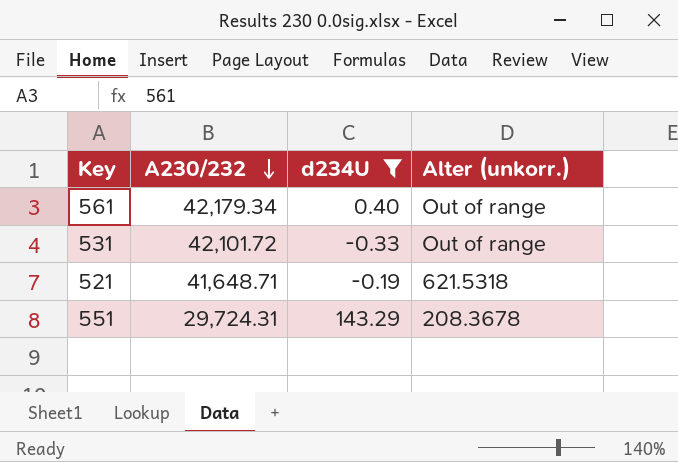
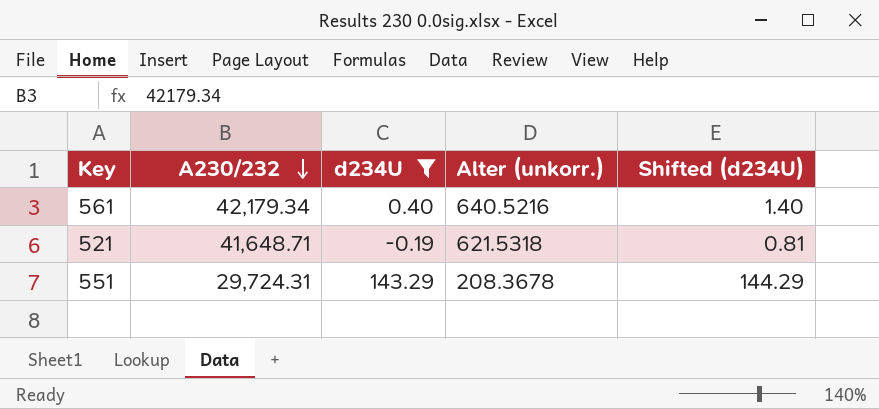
column Shifted (d234U) | formula: none -> [d234U] + 1
row 531: 42,101.72 | -0.33 | Out of range -> none
561 | Alter (unkorr.): Out of range -> 640.5216

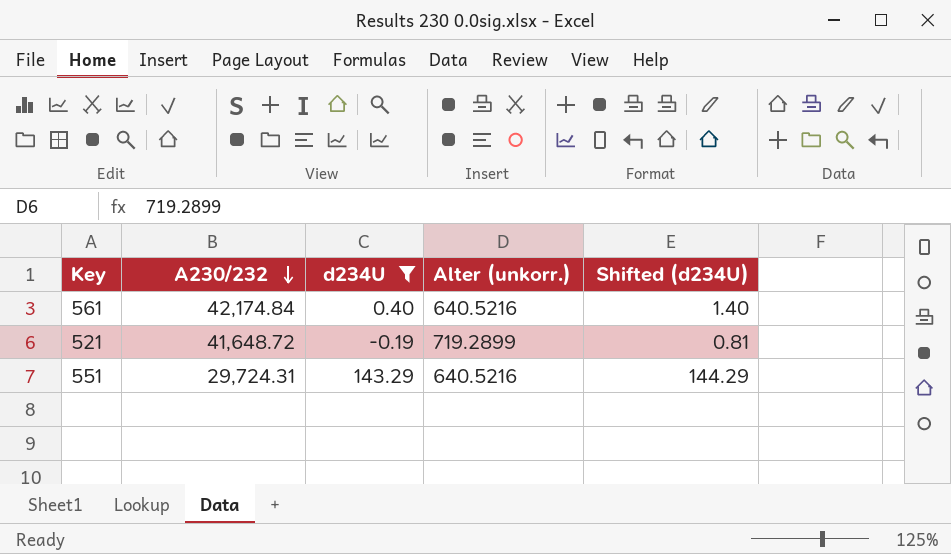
561 | A230/232: 42,179.34 -> 42,174.84
521 | A230/232: 41,648.71 -> 41,648.72
521 | Alter (unkorr.): 621.5318 -> 719.2899
551 | Alter (unkorr.): 208.3678 -> 640.5216

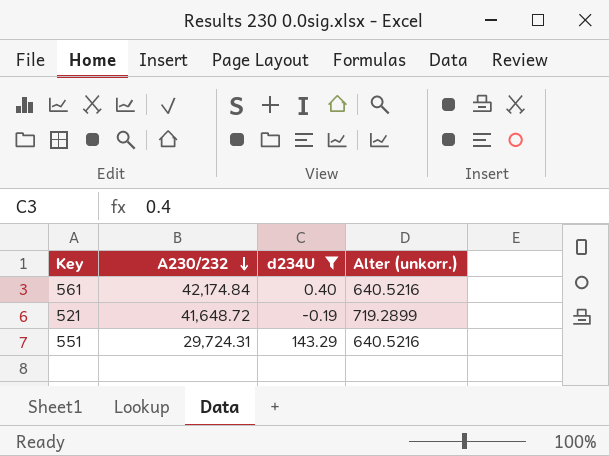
column Shifted (d234U) | formula: [d234U] + 1 -> none

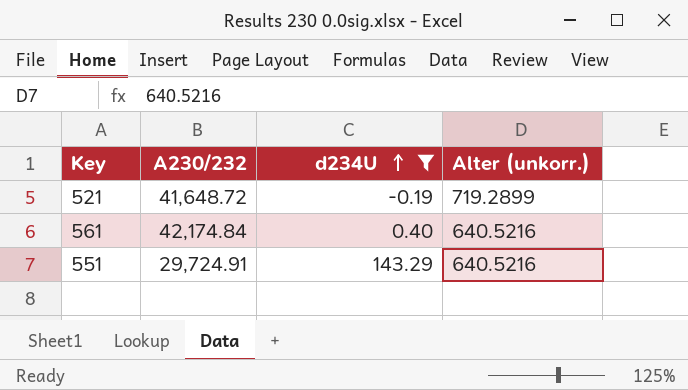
row order: A230/232 descending -> d234U ascending
551 | A230/232: 29,724.31 -> 29,724.91

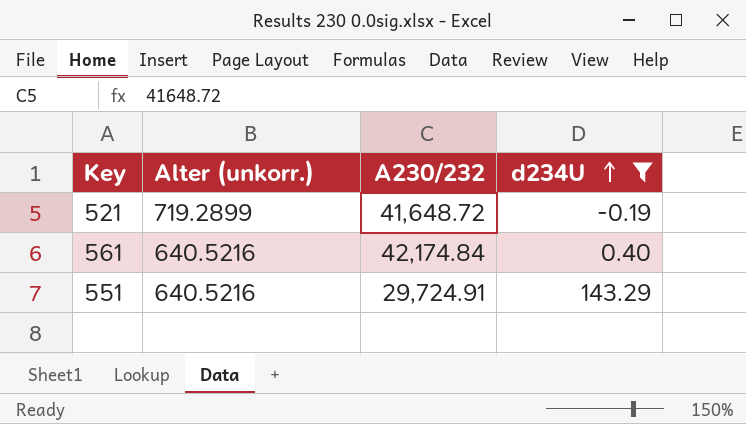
column Alter (unkorr.) | position: 4 -> 2

